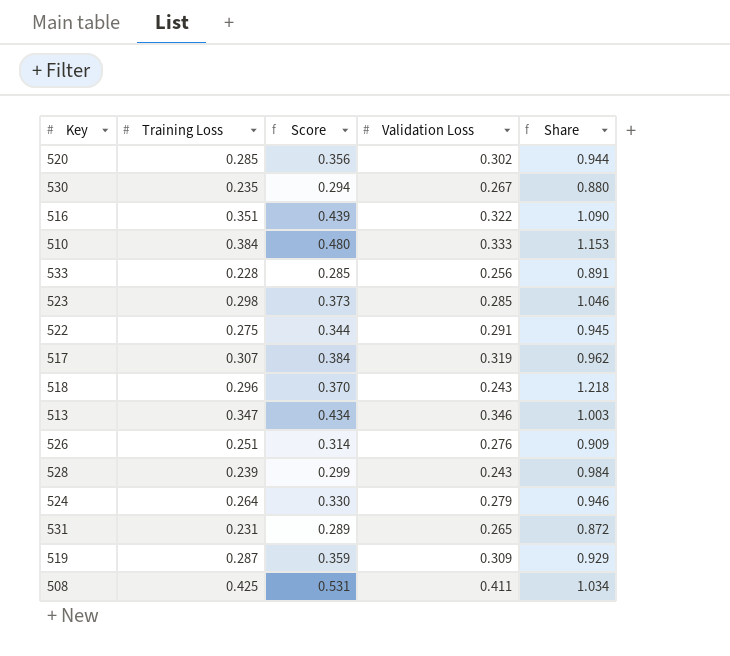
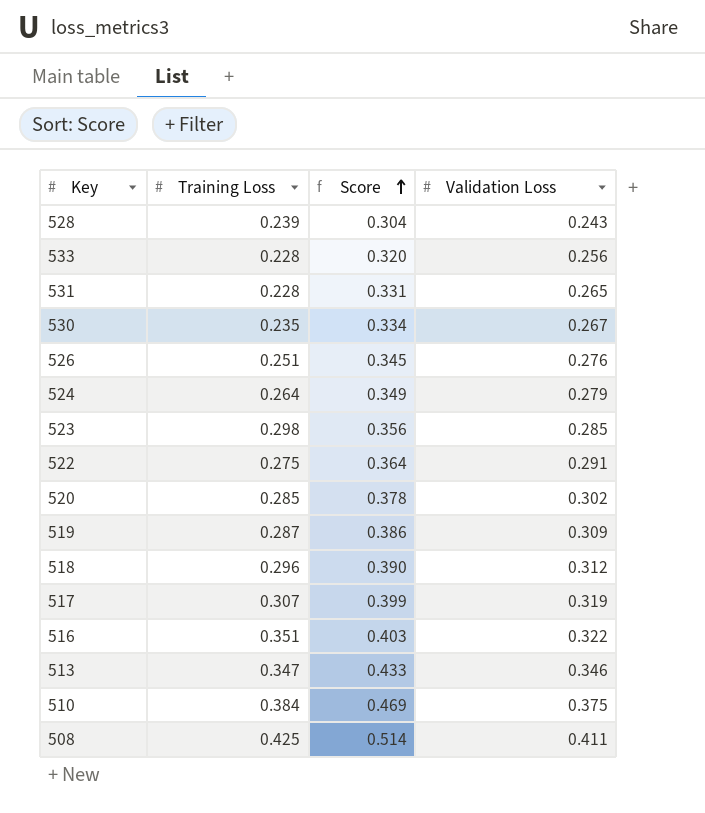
row order: none -> Score ascending
column Share | formula: [Training Loss] / [Validation Loss] -> none
column Score | formula: [Training Loss] * 1.25 -> [Validation Loss] * 1.25
531 | Training Loss: 0.231 -> 0.228
518 | Validation Loss: 0.243 -> 0.312
510 | Validation Loss: 0.333 -> 0.375

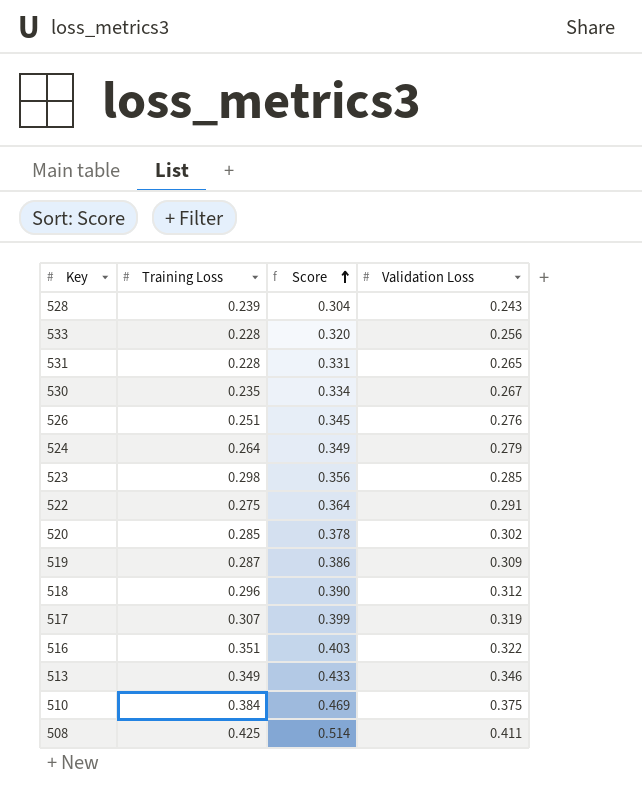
513 | Training Loss: 0.347 -> 0.349

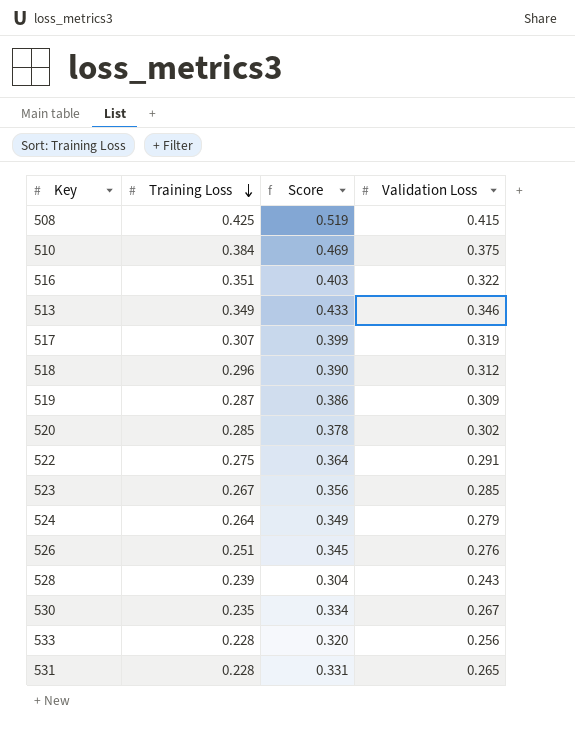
row order: Score ascending -> Training Loss descending
508 | Score: 0.514 -> 0.519
508 | Validation Loss: 0.411 -> 0.415
523 | Training Loss: 0.298 -> 0.267

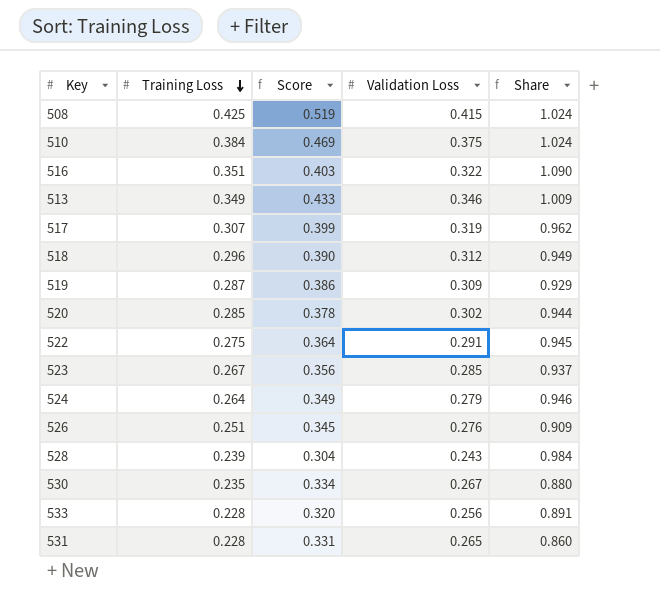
column Share | formula: none -> [Training Loss] / [Validation Loss]

